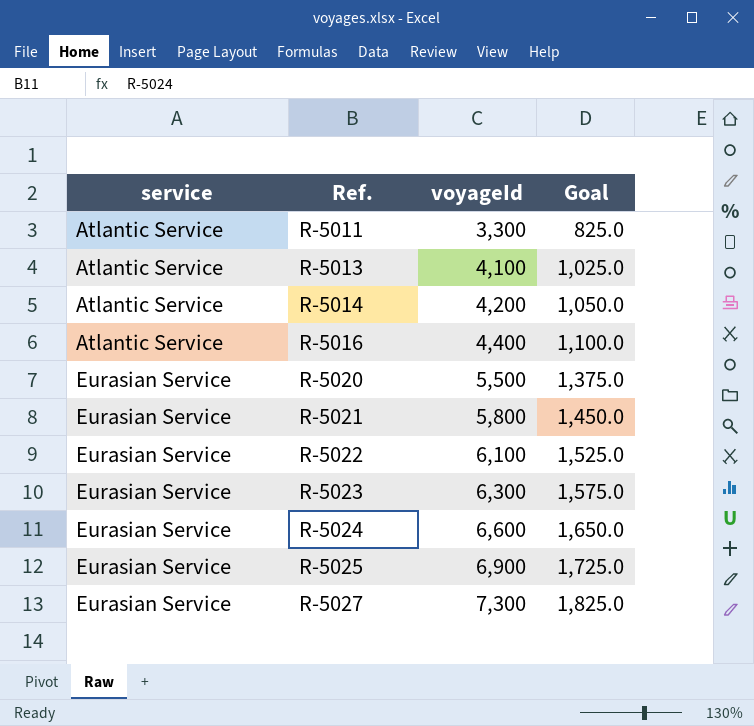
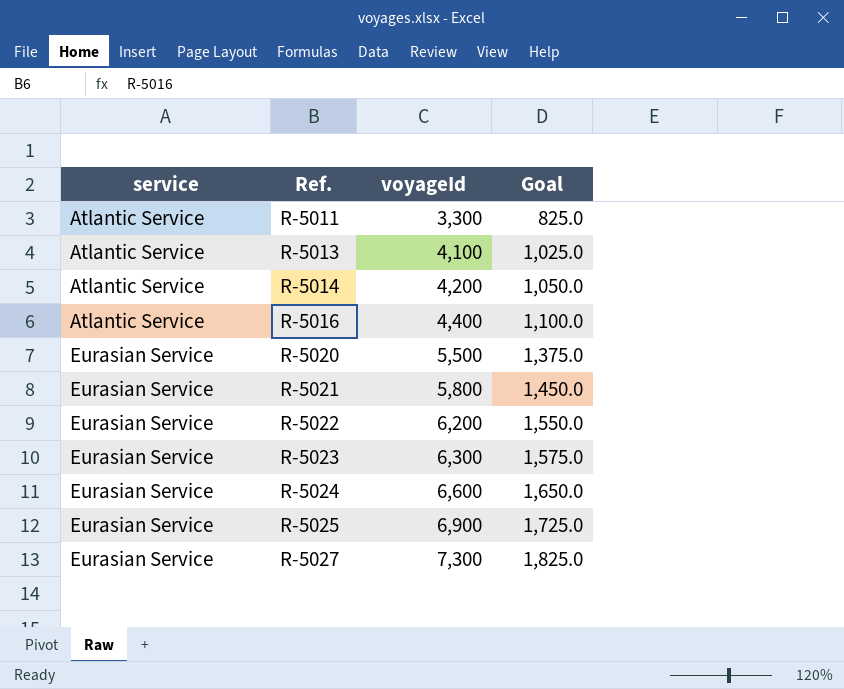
R-5022 | voyageId: 6,100 -> 6,200
R-5022 | Goal: 1,525.0 -> 1,550.0

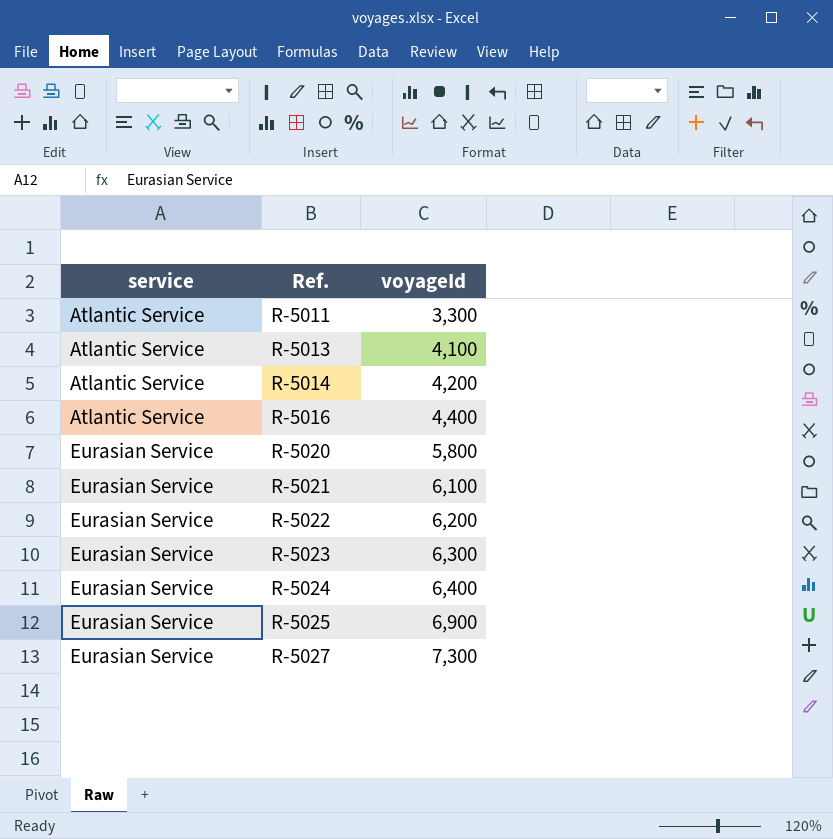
column Goal | formula: [voyageId] * 0.25 -> none
R-5020 | voyageId: 5,500 -> 5,800
R-5021 | voyageId: 5,800 -> 6,100
R-5024 | voyageId: 6,600 -> 6,400

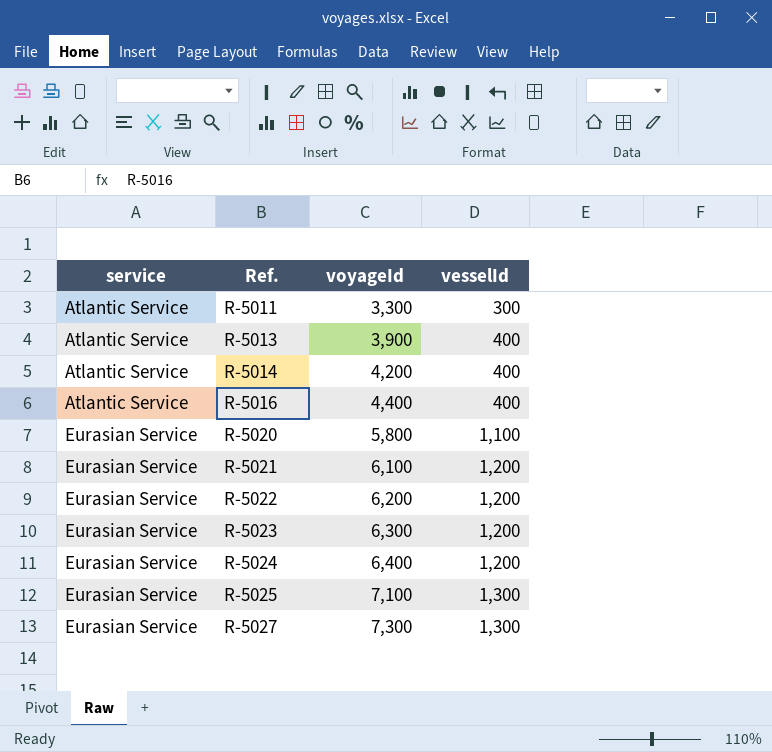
column vesselId | position: none -> 4
R-5013 | voyageId: 4,100 -> 3,900
R-5025 | voyageId: 6,900 -> 7,100

